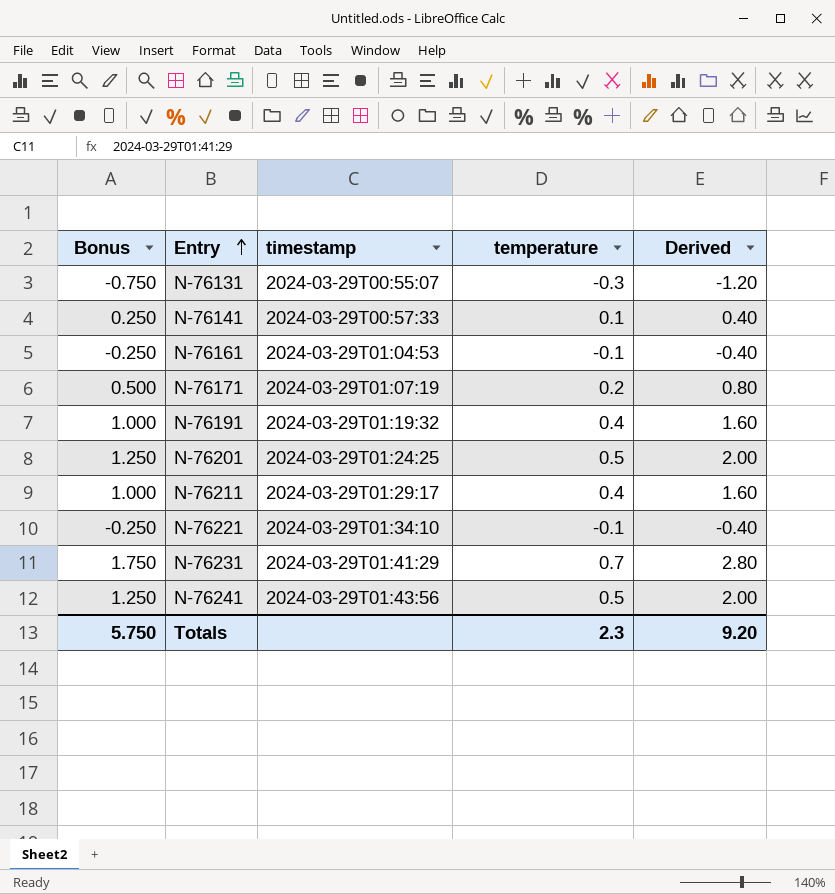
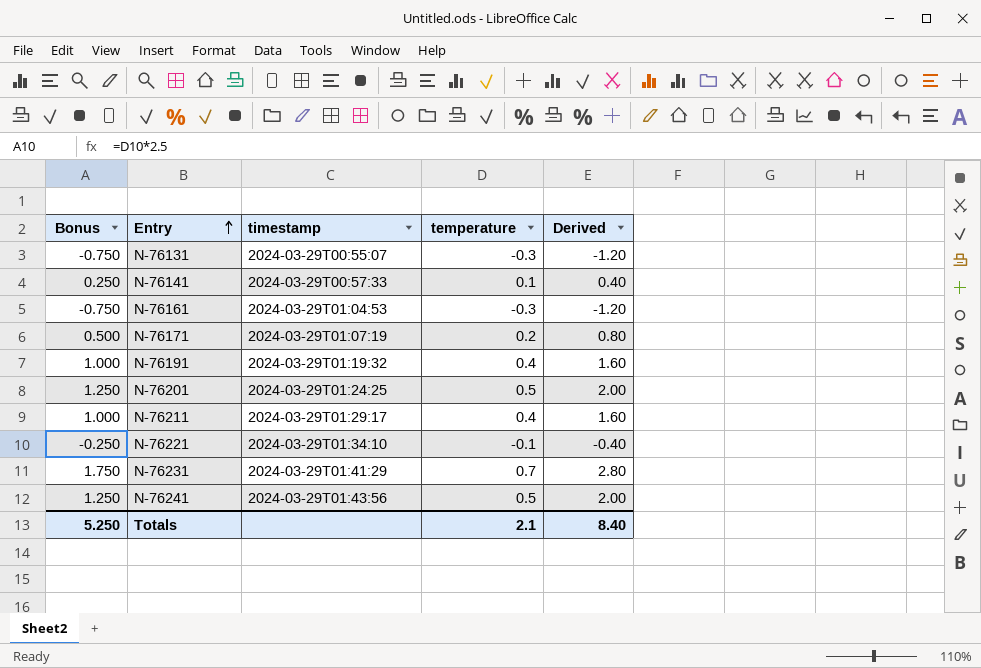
N-76161 | Bonus: -0.250 -> -0.750
N-76161 | temperature: -0.1 -> -0.3
N-76161 | Derived: -0.40 -> -1.20
Totals | Bonus: 5.750 -> 5.250
Totals | temperature: 2.3 -> 2.1
Totals | Derived: 9.20 -> 8.40

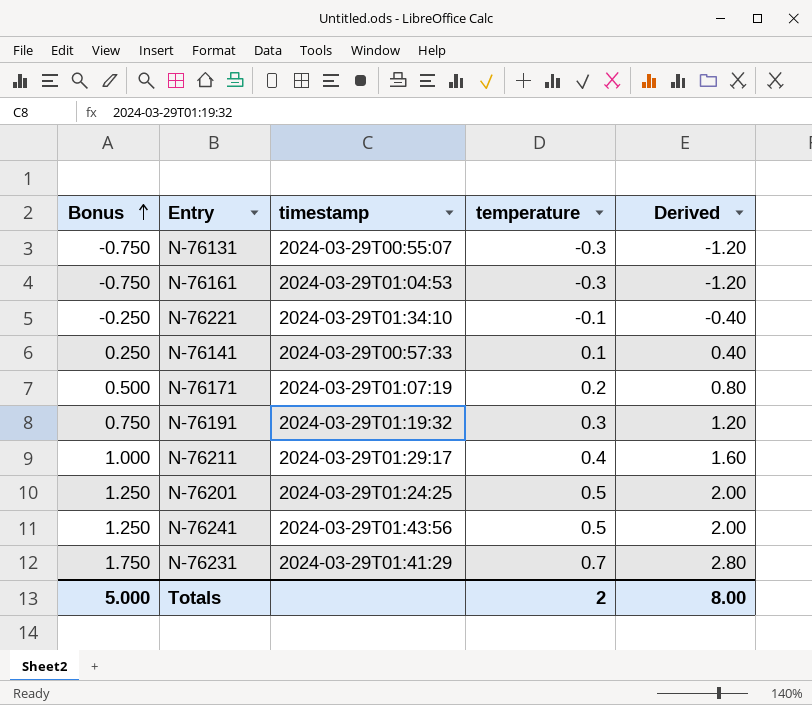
row order: Entry ascending -> Bonus ascending
N-76191 | Bonus: 1.000 -> 0.750
N-76191 | temperature: 0.4 -> 0.3
N-76191 | Derived: 1.60 -> 1.20
Totals | Bonus: 5.250 -> 5.000
Totals | temperature: 2.1 -> 2
Totals | Derived: 8.40 -> 8.00

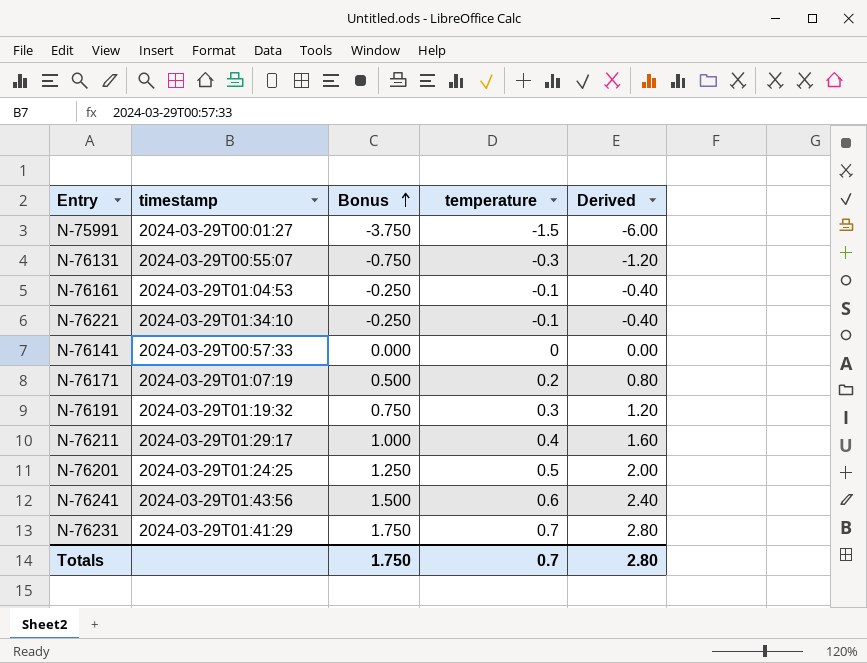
column Bonus | position: 1 -> 3
row N-75991: none -> 2024-03-29T00:01:27 | -3.750 | -1.5 | -6.00
N-76161 | Bonus: -0.750 -> -0.250
N-76161 | temperature: -0.3 -> -0.1
N-76161 | Derived: -1.20 -> -0.40
N-76141 | Bonus: 0.250 -> 0.000
N-76141 | temperature: 0.1 -> 0
N-76141 | Derived: 0.40 -> 0.00
N-76241 | Bonus: 1.250 -> 1.500
N-76241 | temperature: 0.5 -> 0.6
N-76241 | Derived: 2.00 -> 2.40
Totals | Bonus: 5.000 -> 1.750
Totals | temperature: 2 -> 0.7
Totals | Derived: 8.00 -> 2.80

